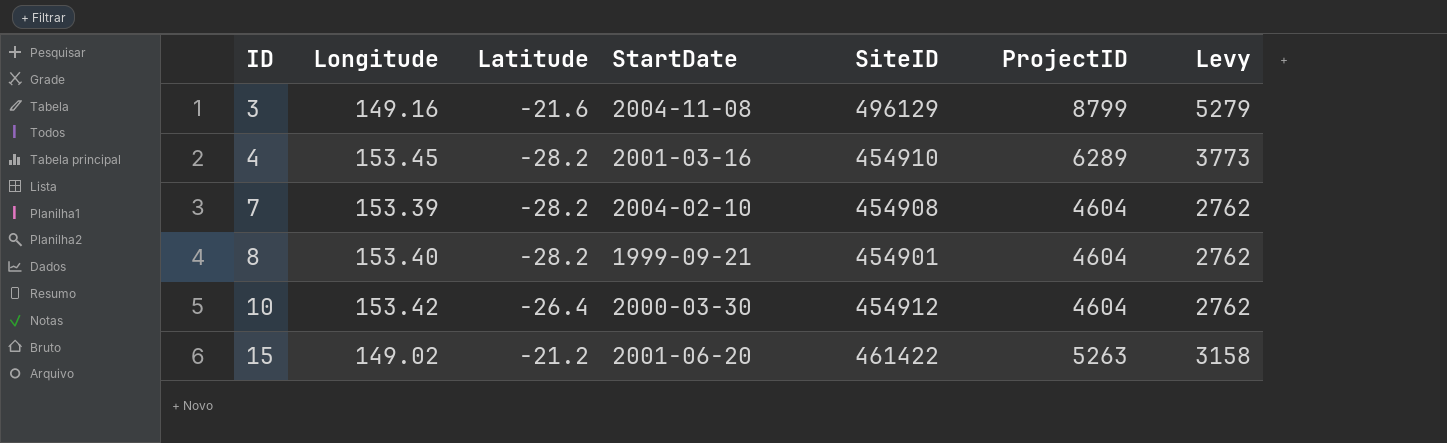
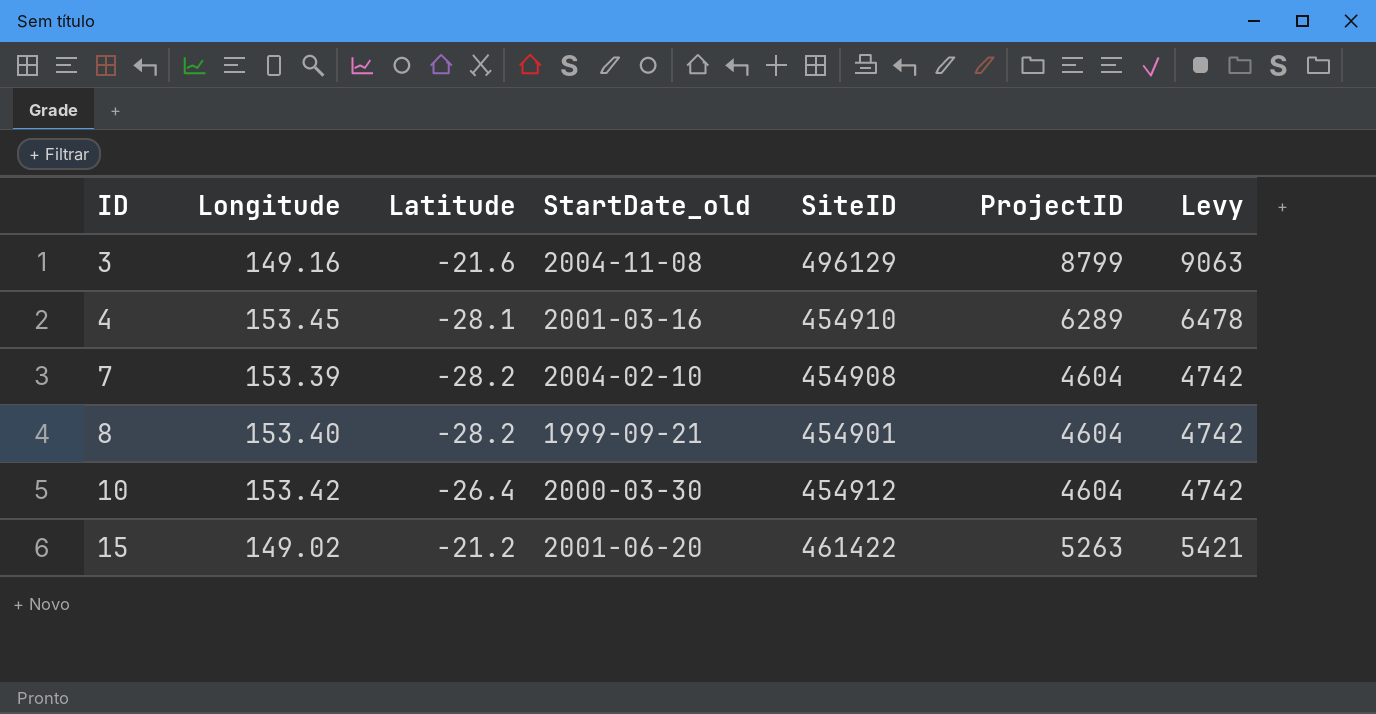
column name: StartDate -> StartDate_old
column Levy | formula: [ProjectID] * 0.6 -> [ProjectID] * 1.03
4 | Latitude: -28.2 -> -28.1

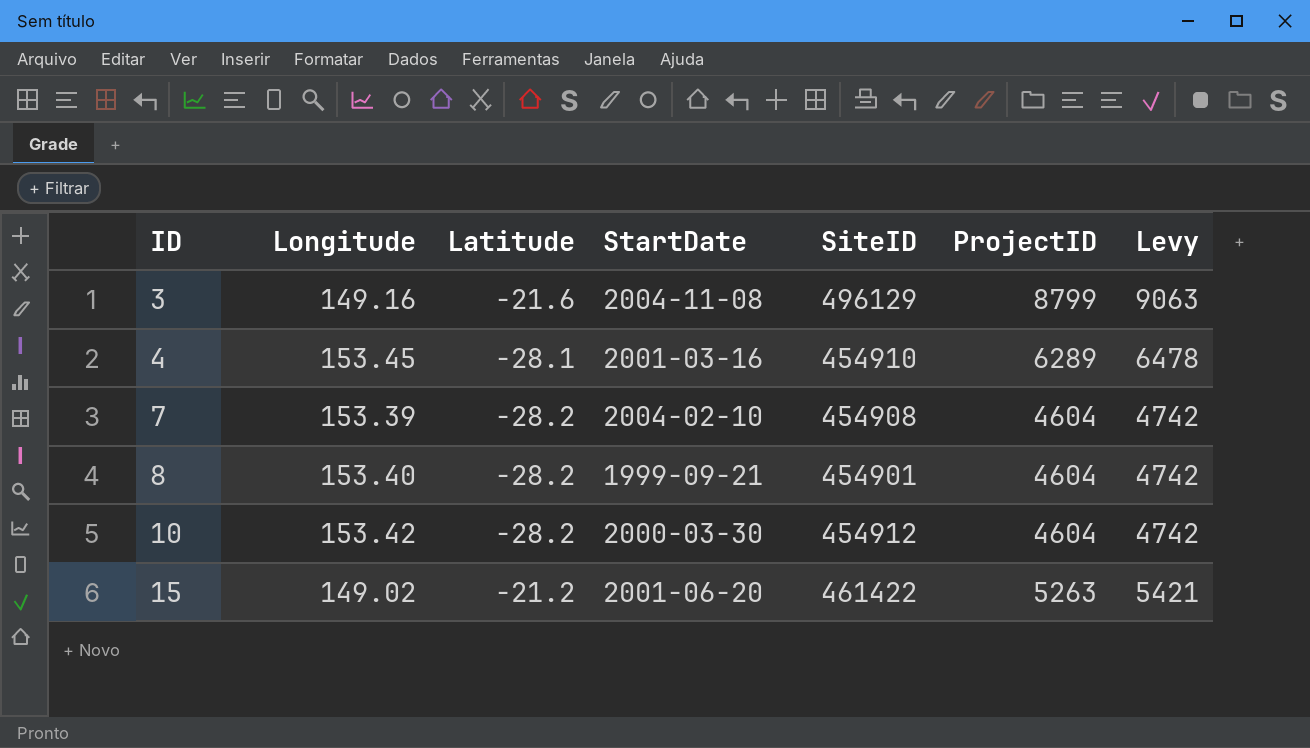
column name: StartDate_old -> StartDate
10 | Latitude: -26.4 -> -28.2

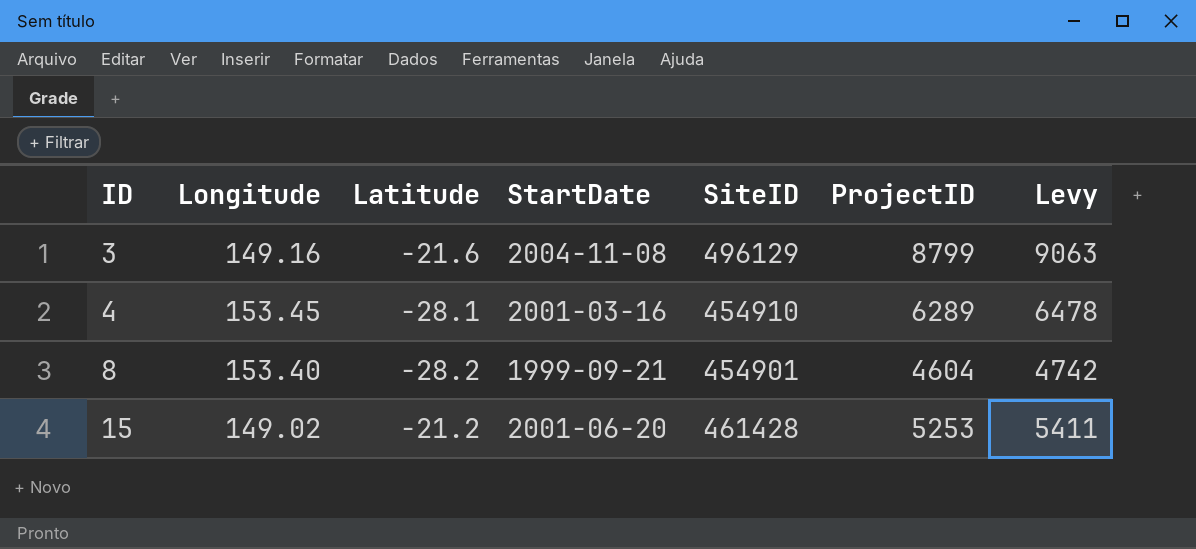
row 7: 153.39 | -28.2 | 2004-02-10 | 454908 | 4604 | 4742 -> none
row 10: 153.42 | -28.2 | 2000-03-30 | 454912 | 4604 | 4742 -> none
15 | SiteID: 461422 -> 461428
15 | ProjectID: 5263 -> 5253
15 | Levy: 5421 -> 5411

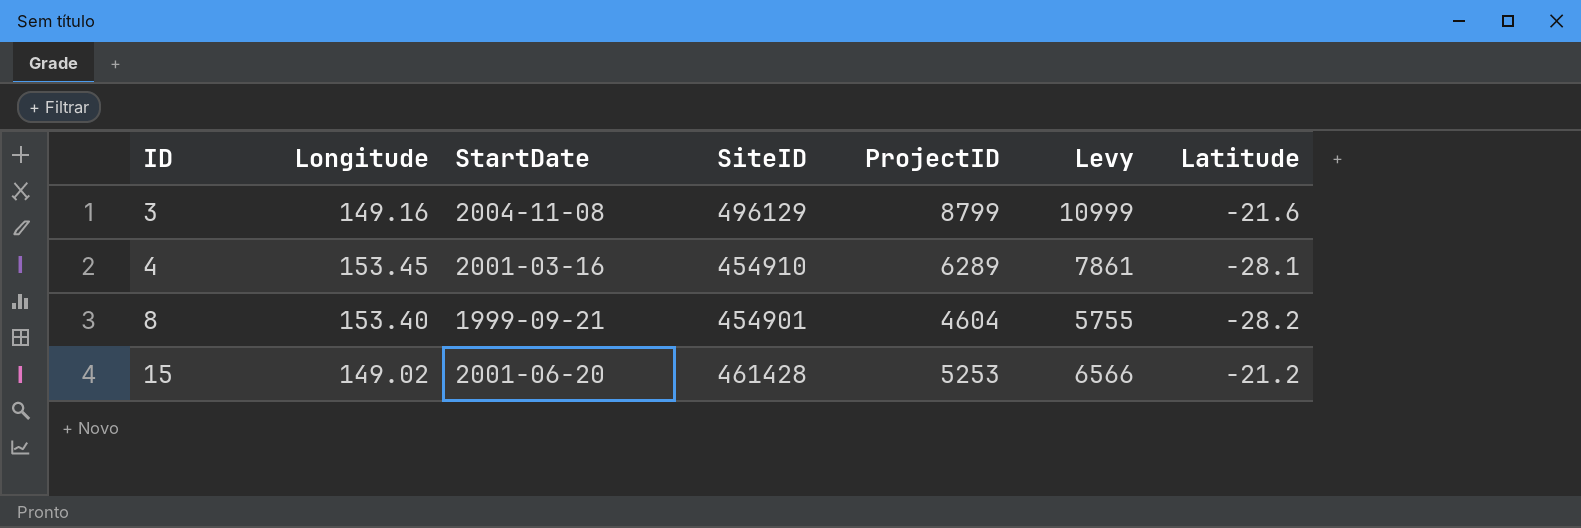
column Levy | formula: [ProjectID] * 1.03 -> [ProjectID] * 1.25
column Latitude | position: 3 -> 7

